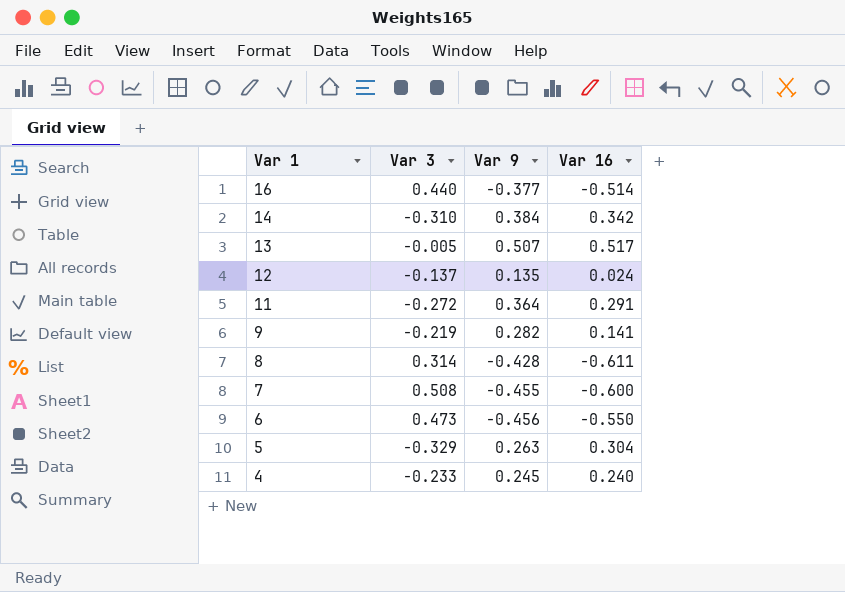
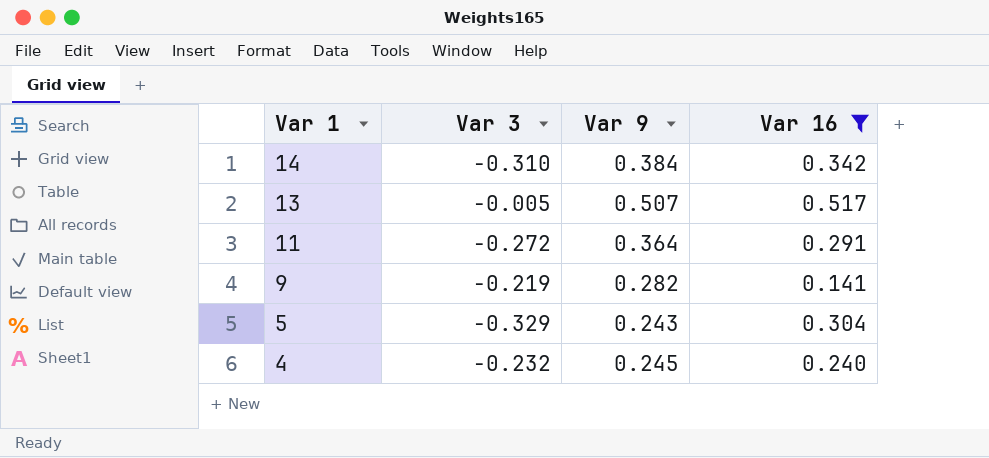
filter: none -> Var 16 >= 0.141
5 | Var 9: 0.263 -> 0.243
4 | Var 3: -0.233 -> -0.232

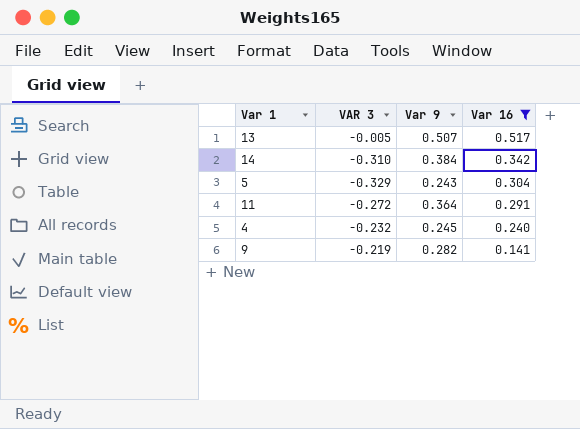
row order: Var 1 descending -> Var 16 descending
column name: Var 3 -> VAR 3

